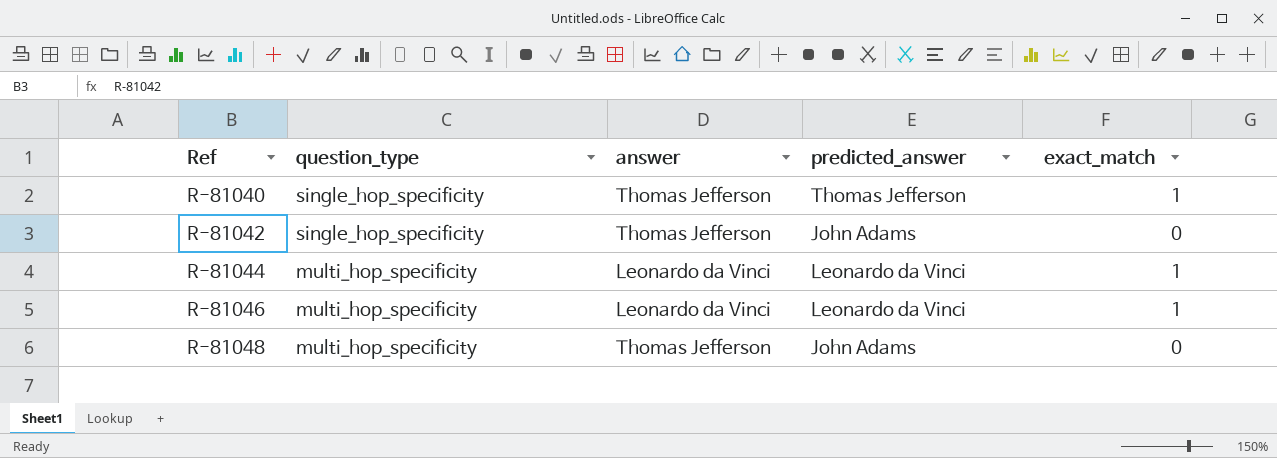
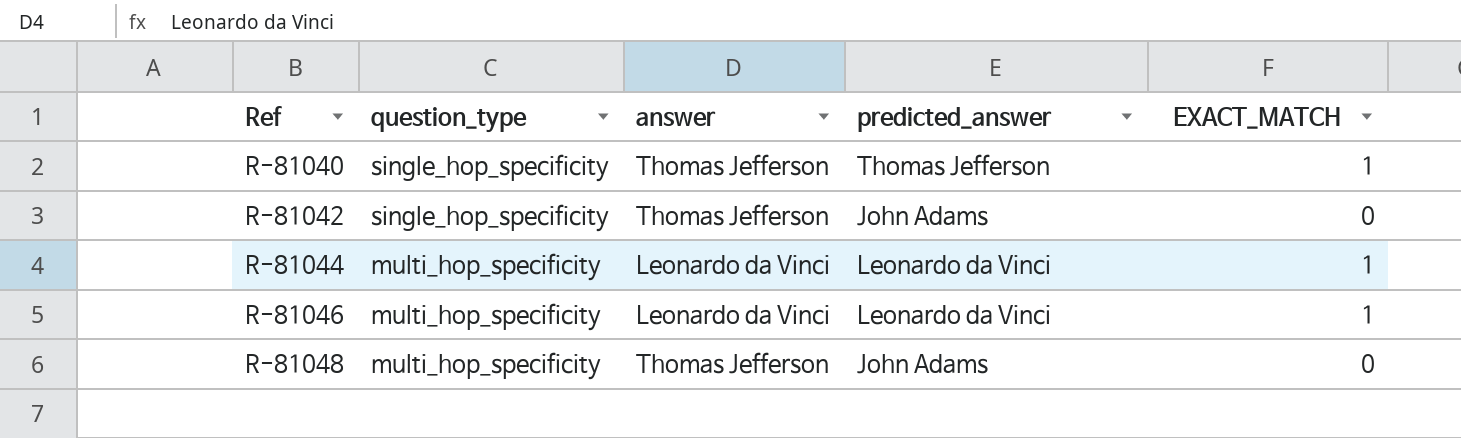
column name: exact_match -> EXACT_MATCH

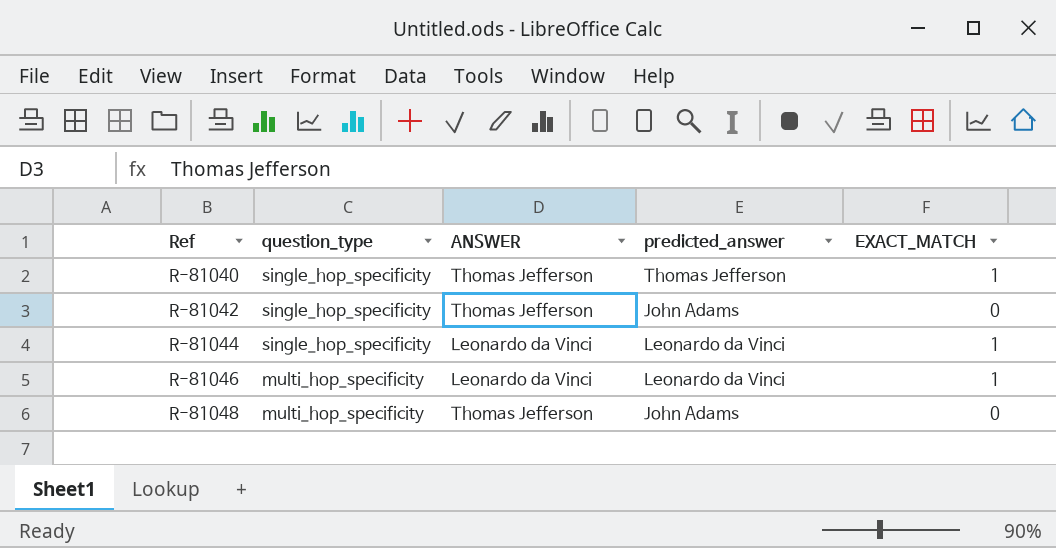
column name: answer -> ANSWER
R-81044 | question_type: multi_hop_specificity -> single_hop_specificity

